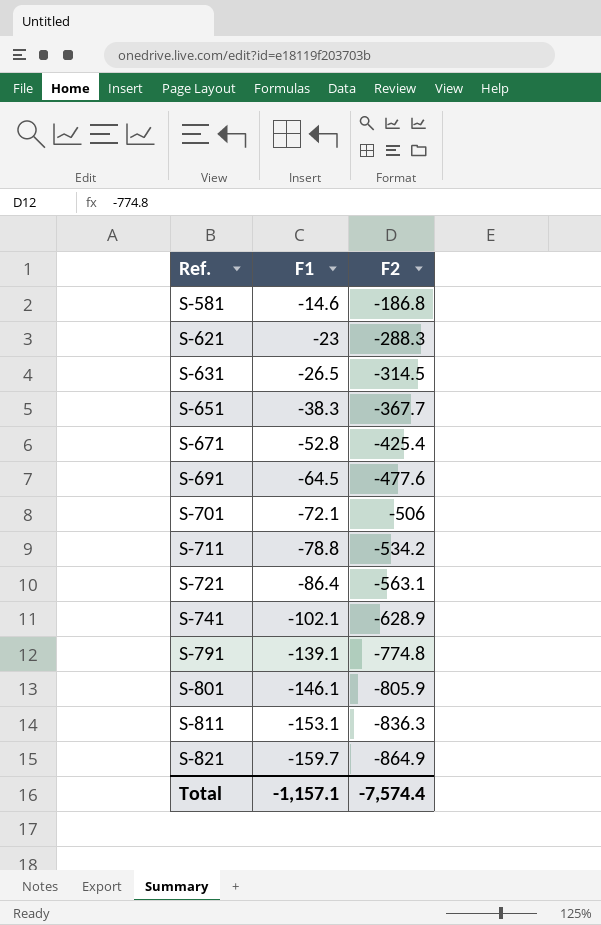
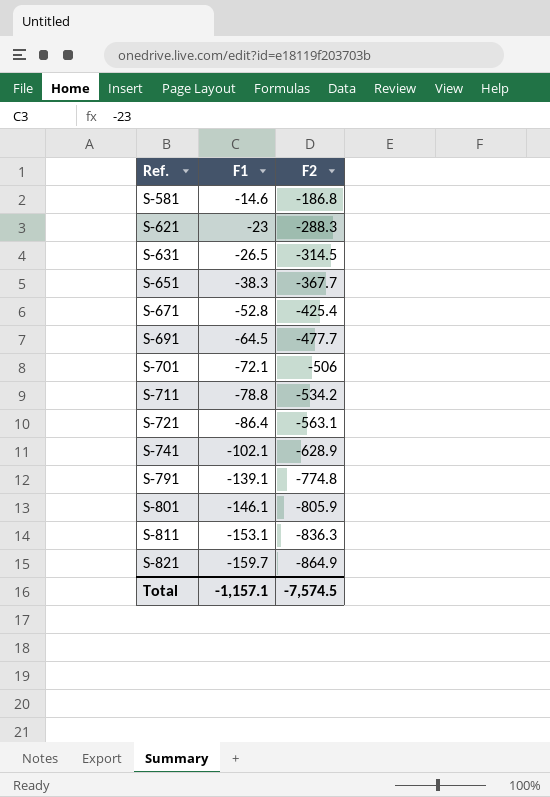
S-691 | F2: -477.6 -> -477.7
Total | F2: -7,574.4 -> -7,574.5

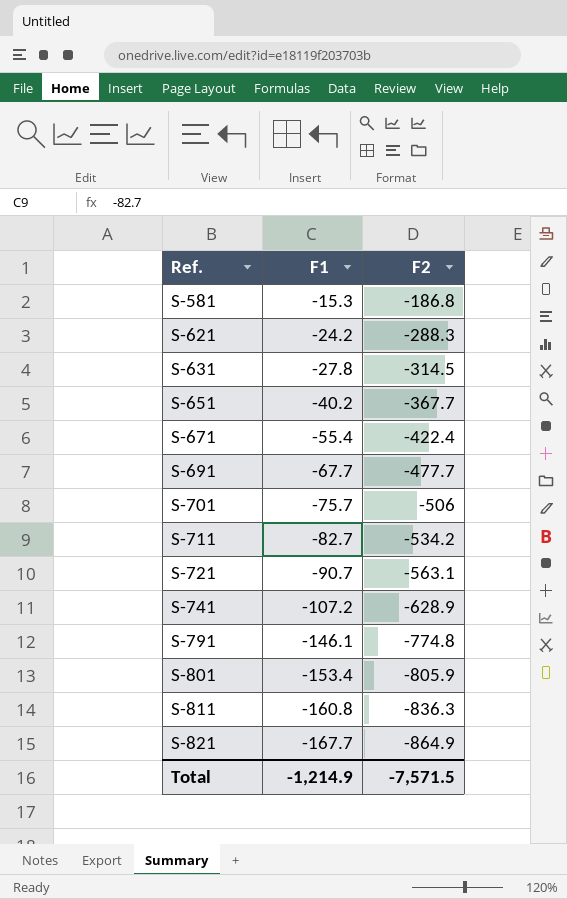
S-581 | F1: -14.6 -> -15.3
S-621 | F1: -23 -> -24.2
S-631 | F1: -26.5 -> -27.8
S-651 | F1: -38.3 -> -40.2
S-671 | F1: -52.8 -> -55.4
S-671 | F2: -425.4 -> -422.4
S-691 | F1: -64.5 -> -67.7
S-701 | F1: -72.1 -> -75.7
S-711 | F1: -78.8 -> -82.7
S-721 | F1: -86.4 -> -90.7
S-741 | F1: -102.1 -> -107.2
S-791 | F1: -139.1 -> -146.1
S-801 | F1: -146.1 -> -153.4
S-811 | F1: -153.1 -> -160.8
S-821 | F1: -159.7 -> -167.7
Total | F1: -1,157.1 -> -1,214.9
Total | F2: -7,574.5 -> -7,571.5

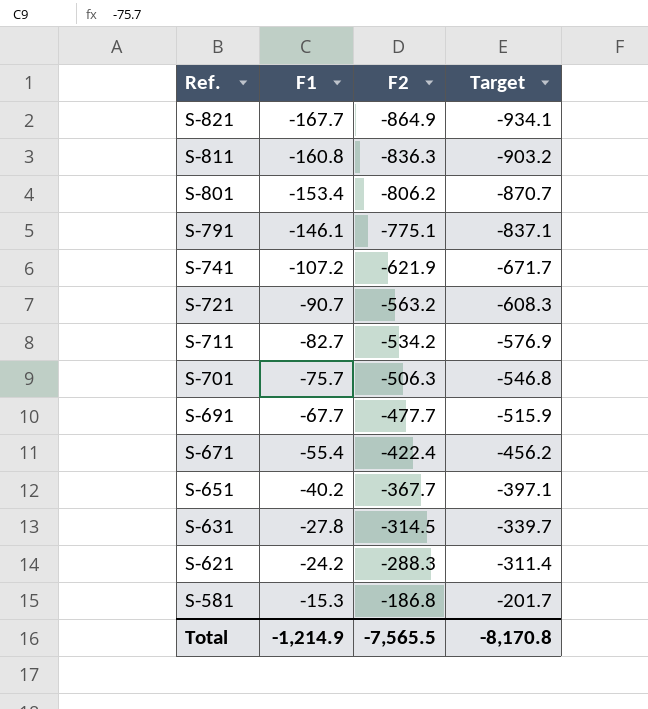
row order: Ref. ascending -> Ref. descending
column Target | formula: none -> [F2] * 1.08
S-801 | F2: -805.9 -> -806.2
S-791 | F2: -774.8 -> -775.1
S-741 | F2: -628.9 -> -621.9
S-721 | F2: -563.1 -> -563.2
S-701 | F2: -506 -> -506.3
Total | F2: -7,571.5 -> -7,565.5

